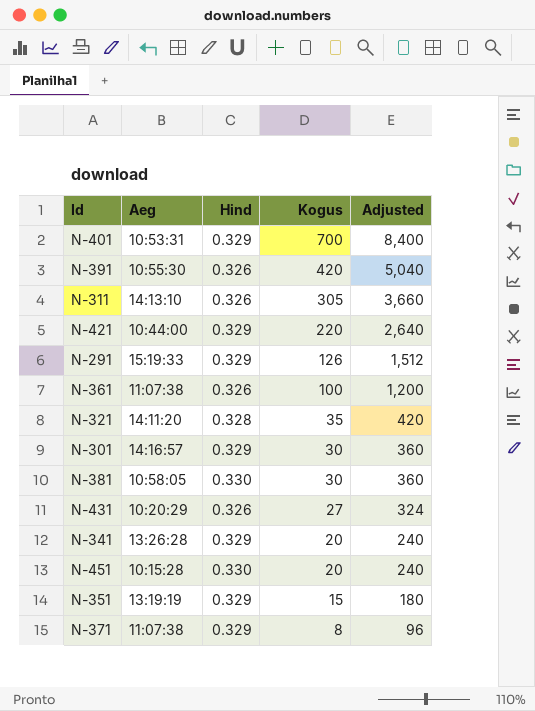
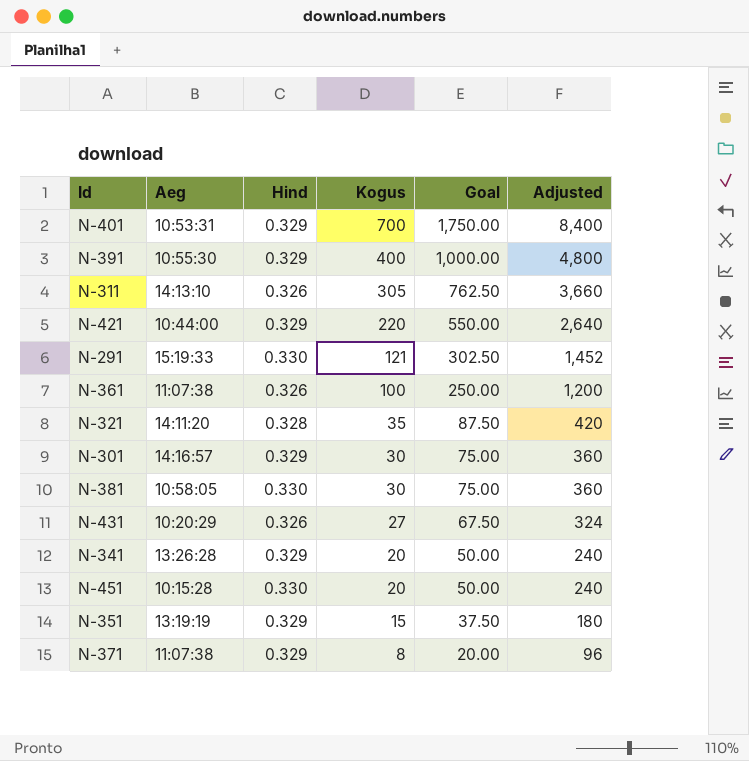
column Goal | formula: none -> [Kogus] * 2.5
N-391 | Hind: 0.326 -> 0.329
N-391 | Kogus: 420 -> 400
N-391 | Adjusted: 5,040 -> 4,800
N-291 | Hind: 0.329 -> 0.330
N-291 | Kogus: 126 -> 121
N-291 | Adjusted: 1,512 -> 1,452

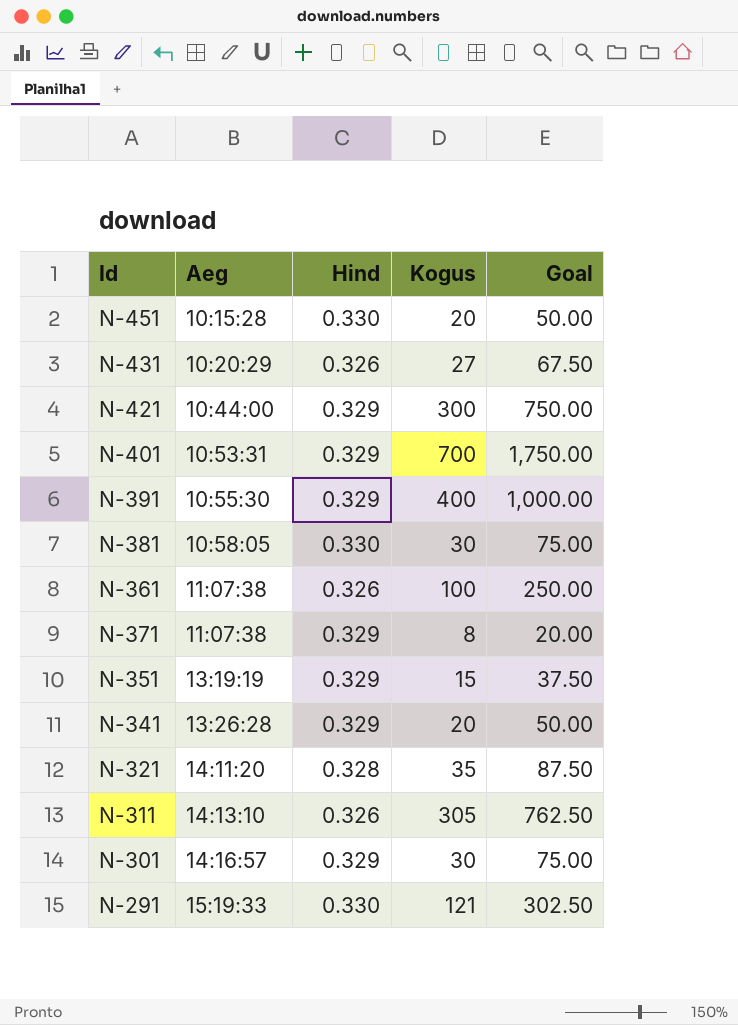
row order: Kogus descending -> Aeg ascending
column Adjusted | formula: [Kogus] * 12 -> none
N-421 | Kogus: 220 -> 300
N-421 | Goal: 550.00 -> 750.00

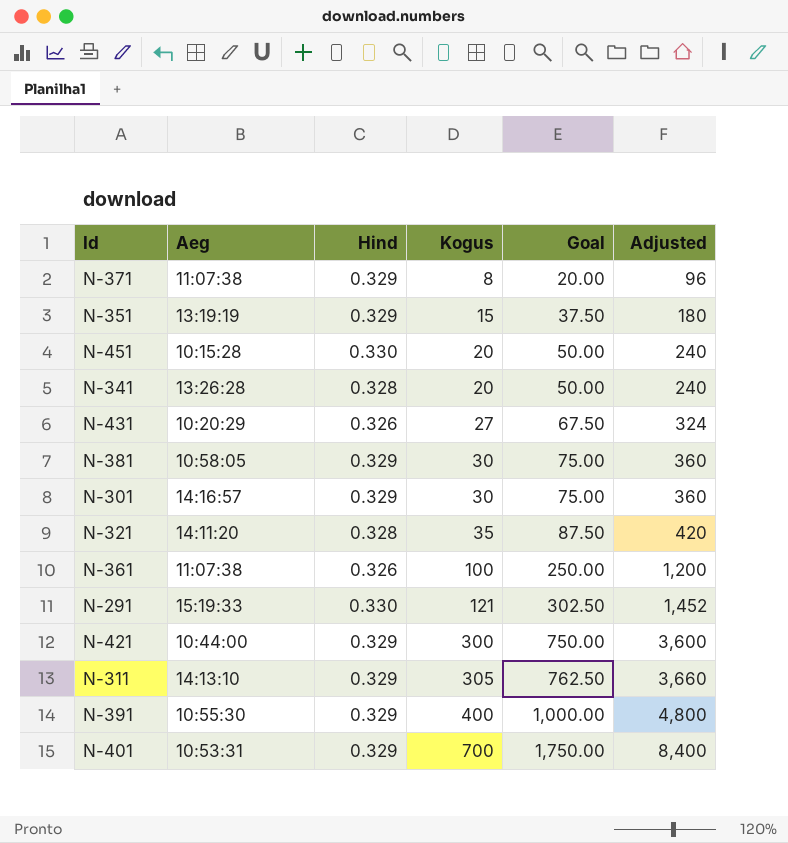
row order: Aeg ascending -> Kogus ascending
column Adjusted | formula: none -> [Kogus] * 12
N-341 | Hind: 0.329 -> 0.328
N-381 | Hind: 0.330 -> 0.329
N-311 | Hind: 0.326 -> 0.329

